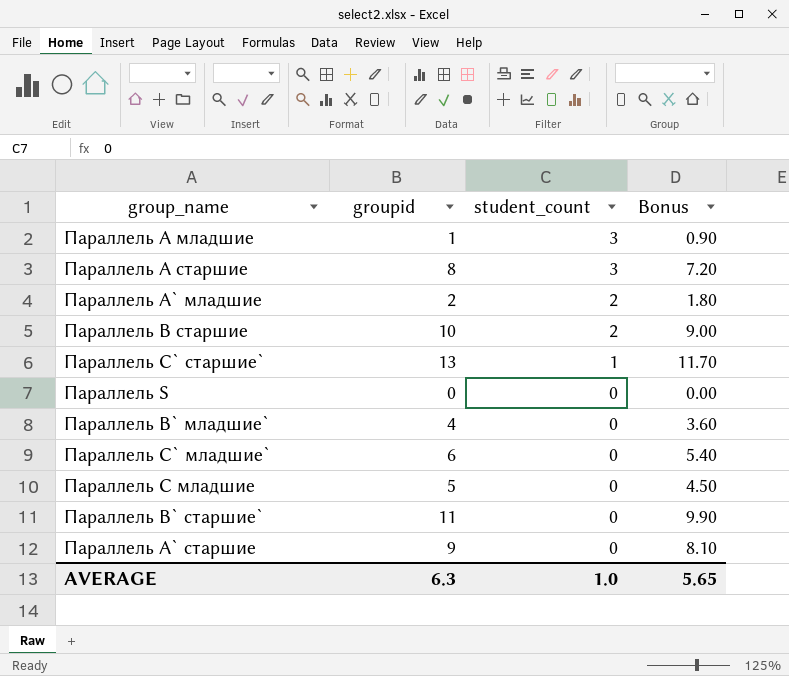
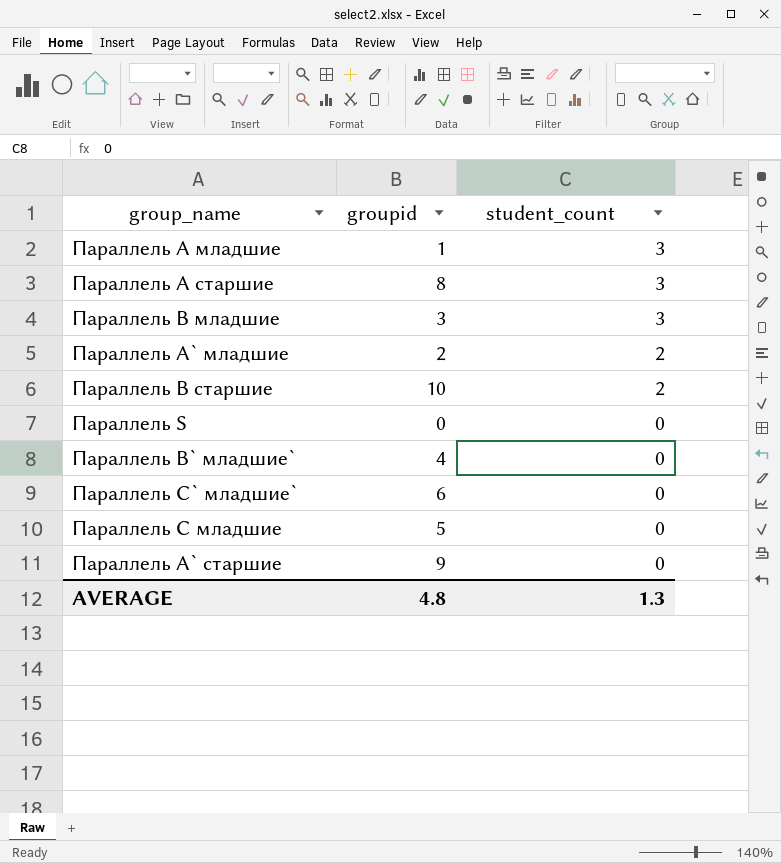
column Bonus | formula: [groupid] * 0.9 -> none
row Параллель C` старшие`: 13 | 1 | 11.70 -> none
row Параллель B` старшие`: 11 | 0 | 9.90 -> none
row Параллель B младшие: none -> 3 | 3
AVERAGE | groupid: 6.3 -> 4.8
AVERAGE | student_count: 1.0 -> 1.3

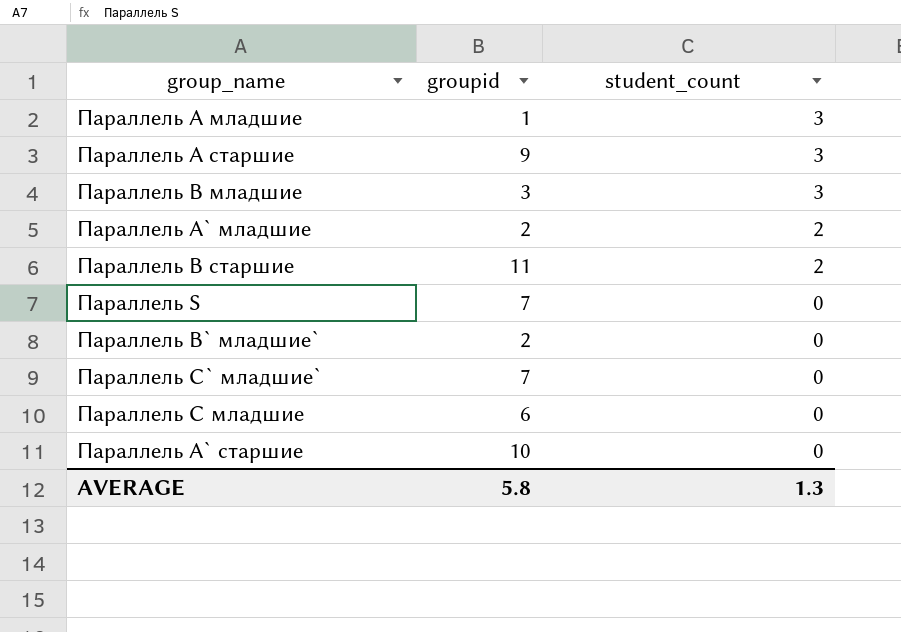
Параллель A старшие | groupid: 8 -> 9
Параллель B старшие | groupid: 10 -> 11
Параллель S | groupid: 0 -> 7
Параллель B` младшие` | groupid: 4 -> 2
Параллель C` младшие` | groupid: 6 -> 7
Параллель C младшие | groupid: 5 -> 6
Параллель A` старшие | groupid: 9 -> 10
AVERAGE | groupid: 4.8 -> 5.8

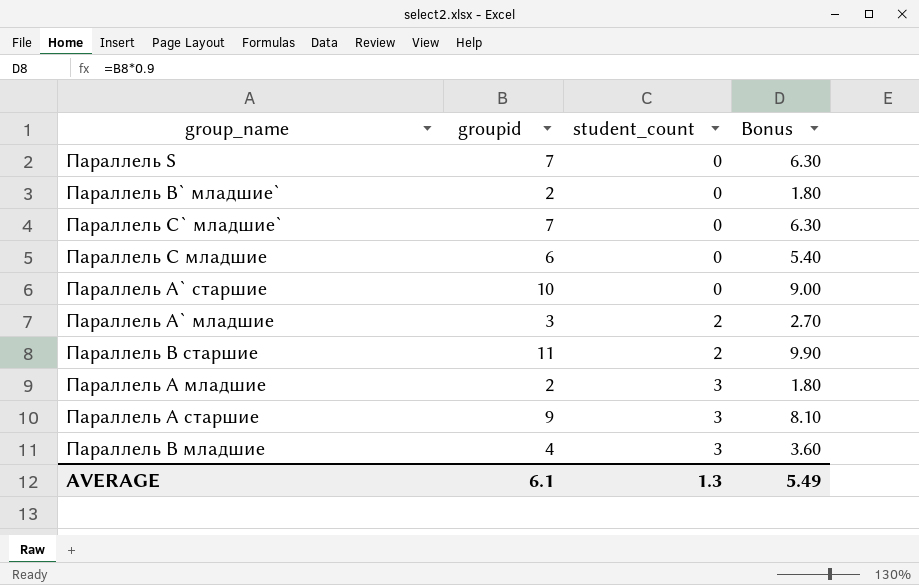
row order: student_count descending -> student_count ascending
column Bonus | formula: none -> [groupid] * 0.9
Параллель A` младшие | groupid: 2 -> 3
Параллель A младшие | groupid: 1 -> 2
Параллель B младшие | groupid: 3 -> 4
AVERAGE | groupid: 5.8 -> 6.1

